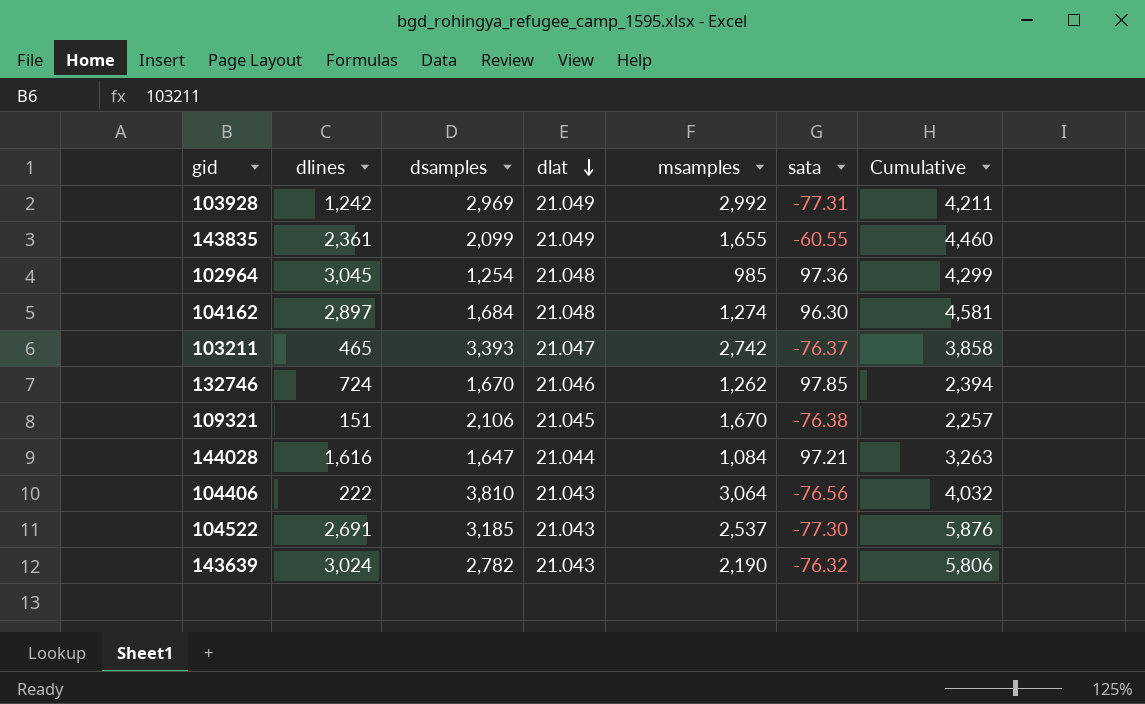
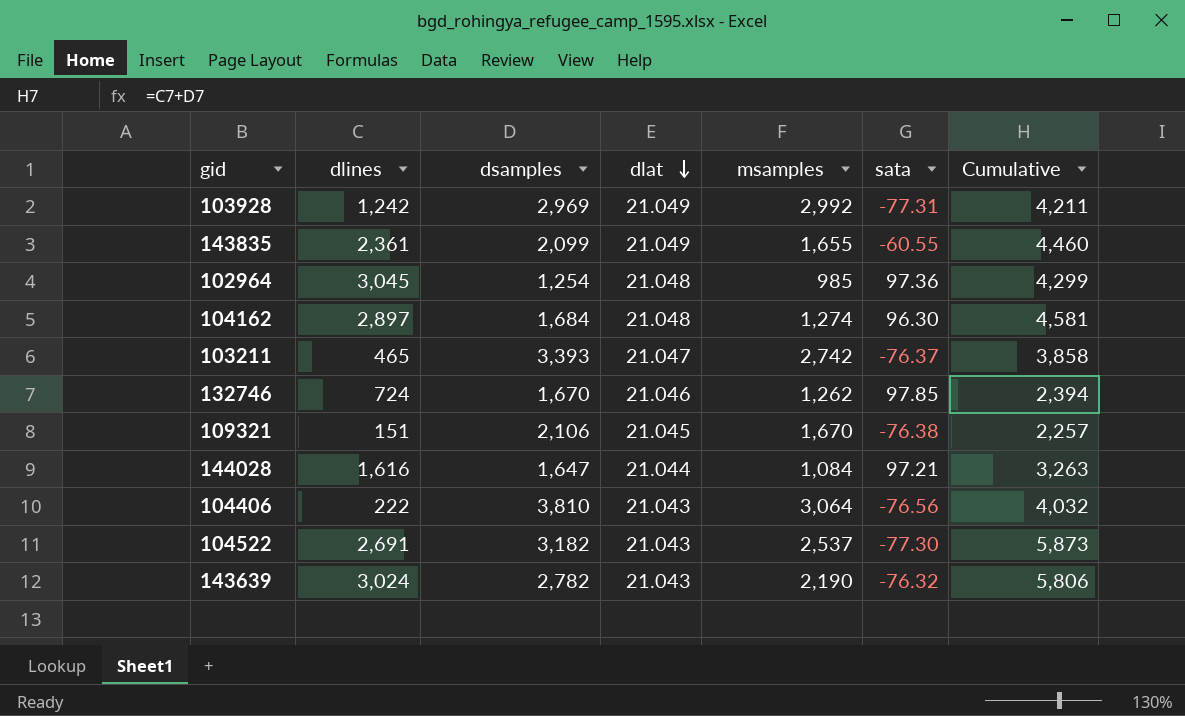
104522 | dsamples: 3,185 -> 3,182
104522 | Cumulative: 5,876 -> 5,873

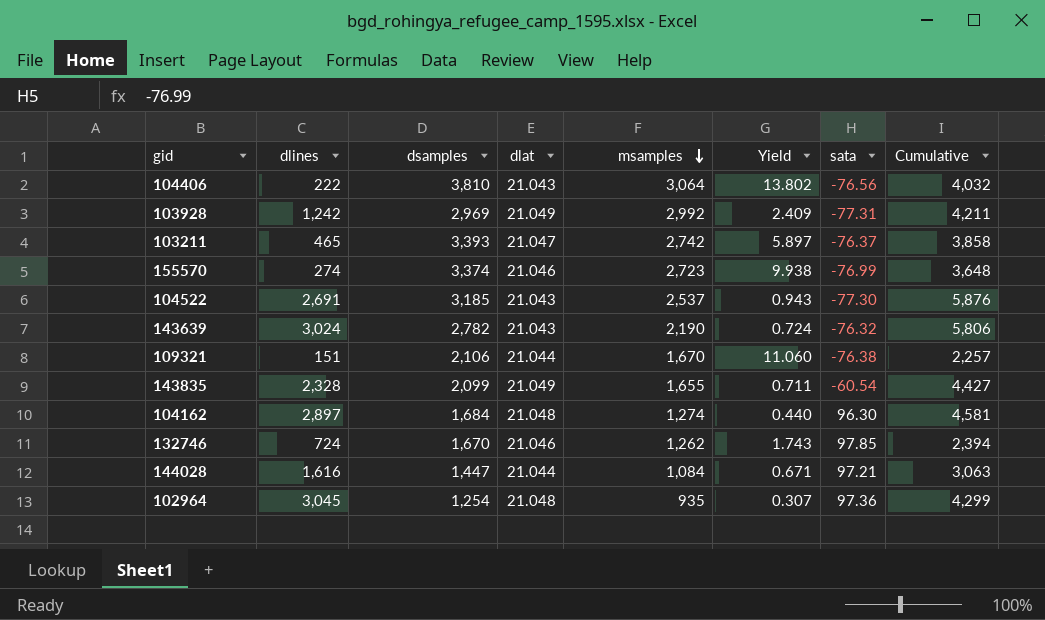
row order: dlat descending -> msamples descending
column Yield | formula: none -> [msamples] / [dlines]
row 155570: none -> 274 | 3,374 | 21.046 | 2,723 | 9.938 | -76.99 | 3,648
104522 | dsamples: 3,182 -> 3,185
104522 | Cumulative: 5,873 -> 5,876
109321 | dlat: 21.045 -> 21.044
143835 | dlines: 2,361 -> 2,328
143835 | sata: -60.55 -> -60.54
143835 | Cumulative: 4,460 -> 4,427
144028 | dsamples: 1,647 -> 1,447
144028 | Cumulative: 3,263 -> 3,063
102964 | msamples: 985 -> 935

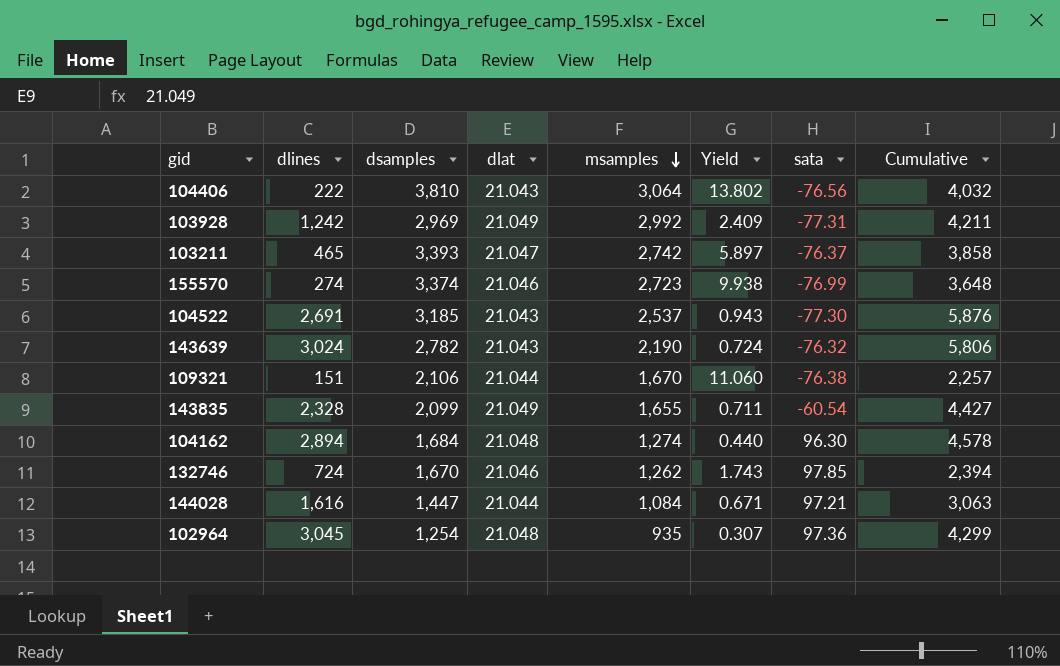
104162 | dlines: 2,897 -> 2,894
104162 | Cumulative: 4,581 -> 4,578

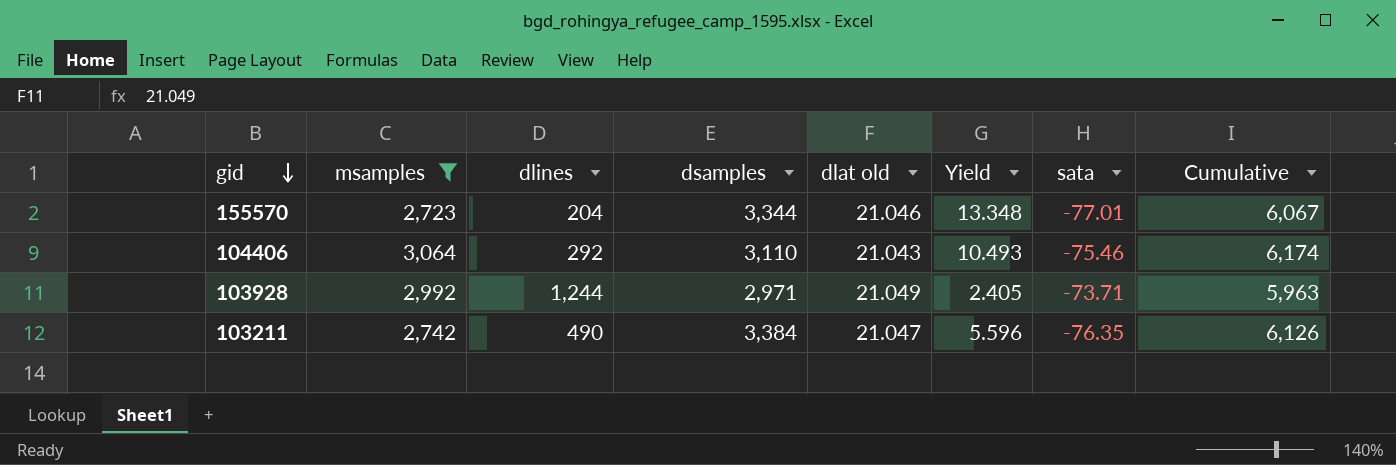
filter: none -> msamples >= 2,723
row order: msamples descending -> gid descending
column msamples | position: 5 -> 2
column name: dlat -> dlat old
column Cumulative | formula: [dlines] + [dsamples] -> [msamples] + [dsamples]
155570 | dlines: 274 -> 204
155570 | dsamples: 3,374 -> 3,344
155570 | Yield: 9.938 -> 13.348
155570 | sata: -76.99 -> -77.01
104406 | dlines: 222 -> 292
104406 | dsamples: 3,810 -> 3,110
104406 | Yield: 13.802 -> 10.493
104406 | sata: -76.56 -> -75.46
103928 | dlines: 1,242 -> 1,244
103928 | dsamples: 2,969 -> 2,971
103928 | Yield: 2.409 -> 2.405
103928 | sata: -77.31 -> -73.71
103211 | dlines: 465 -> 490
103211 | dsamples: 3,393 -> 3,384
103211 | Yield: 5.897 -> 5.596
103211 | sata: -76.37 -> -76.35

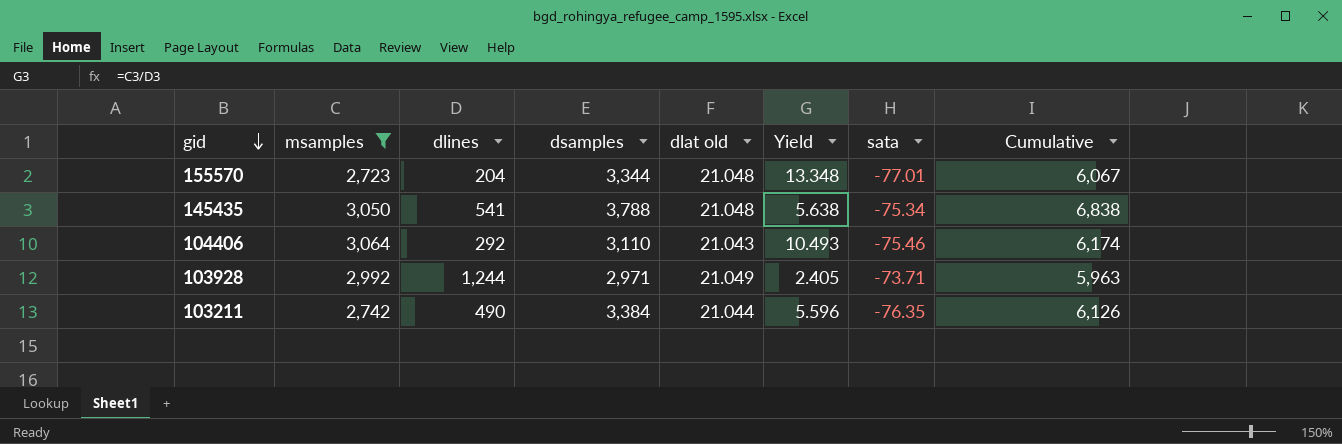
155570 | dlat old: 21.046 -> 21.048
row 145435: none -> 3,050 | 541 | 3,788 | 21.048 | 5.638 | -75.34 | 6,838
103211 | dlat old: 21.047 -> 21.044

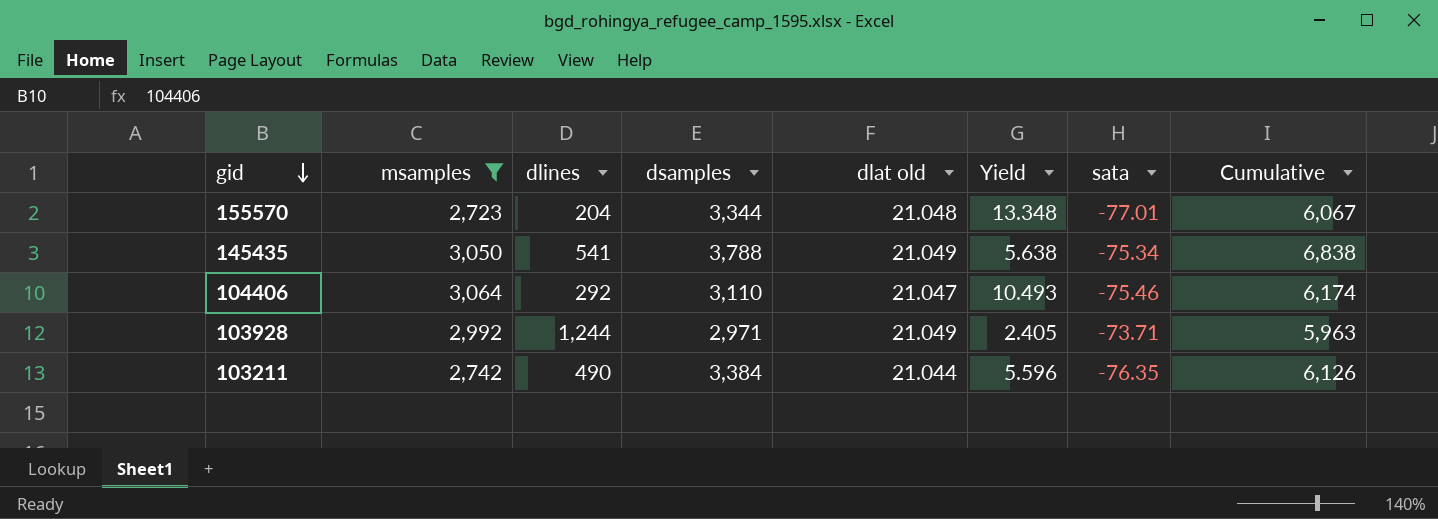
145435 | dlat old: 21.048 -> 21.049
104406 | dlat old: 21.043 -> 21.047

